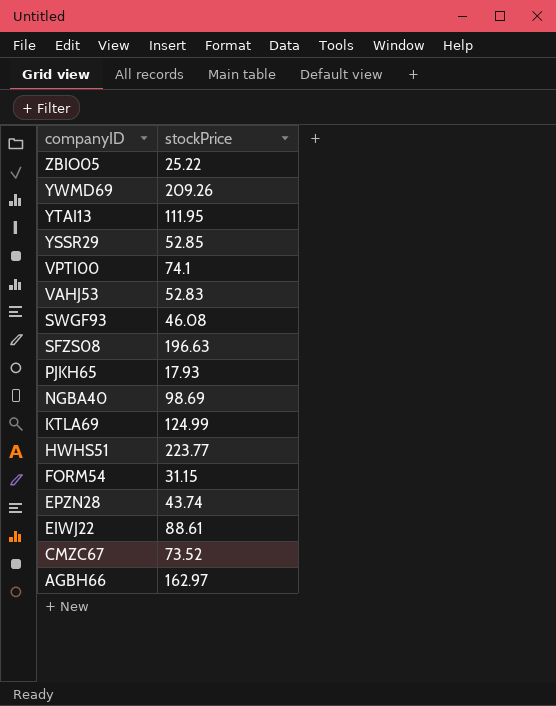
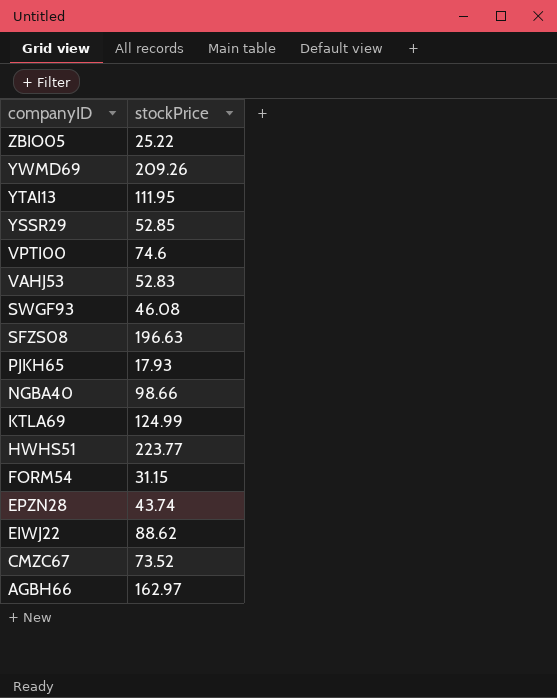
VPTI00 | stockPrice: 74.1 -> 74.6
NGBA40 | stockPrice: 98.69 -> 98.66
EIWJ22 | stockPrice: 88.61 -> 88.62

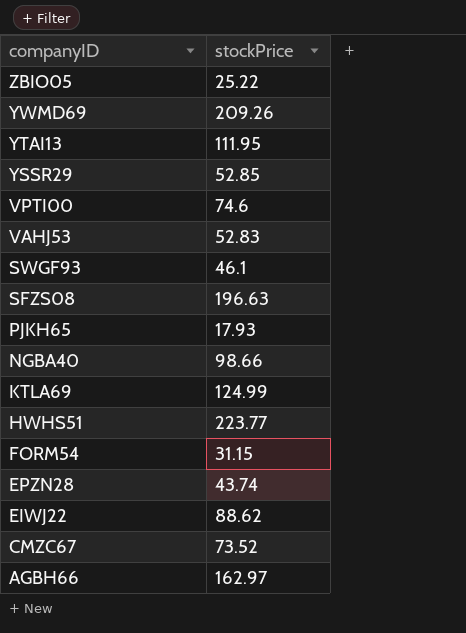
SWGF93 | stockPrice: 46.08 -> 46.1

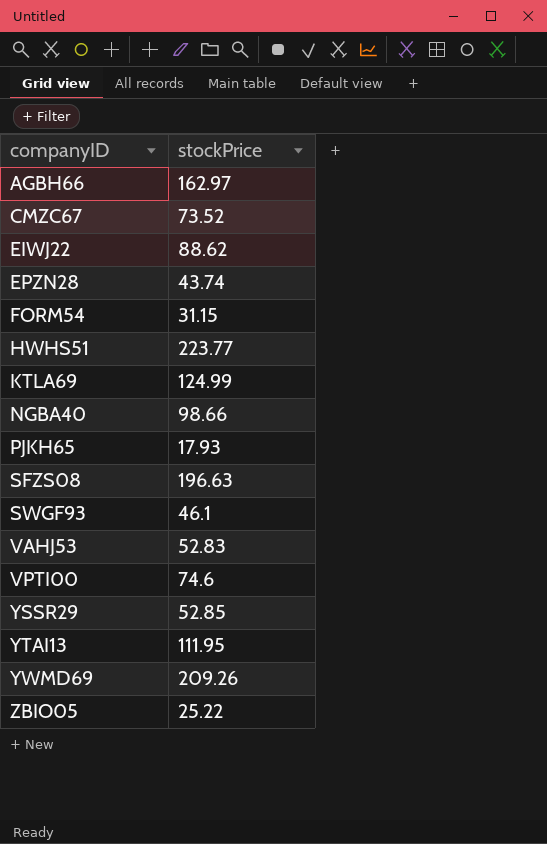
row order: companyID descending -> companyID ascending

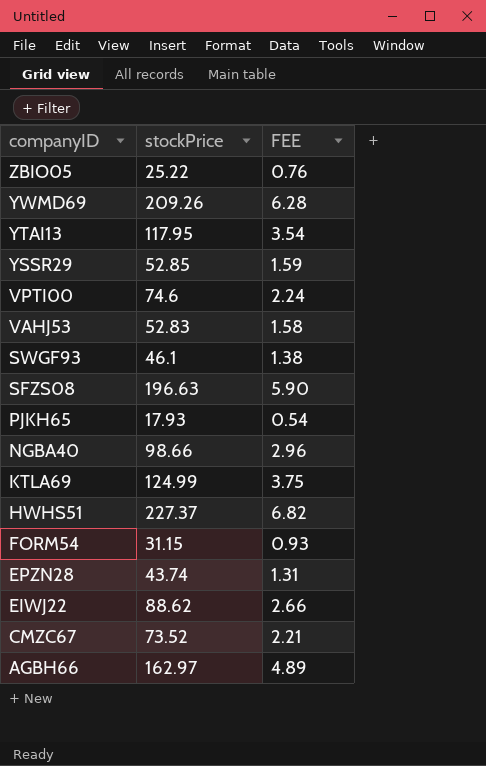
row order: companyID ascending -> companyID descending
column FEE | formula: none -> [stockPrice] * 0.03
YTAI13 | stockPrice: 111.95 -> 117.95
HWHS51 | stockPrice: 223.77 -> 227.37

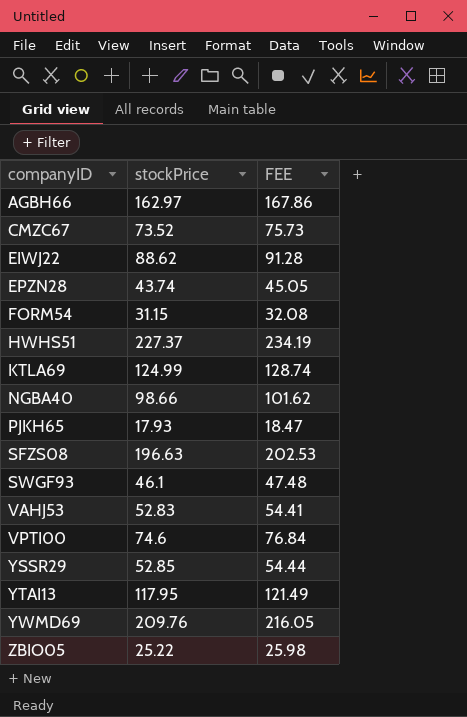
row order: companyID descending -> companyID ascending
column FEE | formula: [stockPrice] * 0.03 -> [stockPrice] * 1.03
YWMD69 | stockPrice: 209.26 -> 209.76

